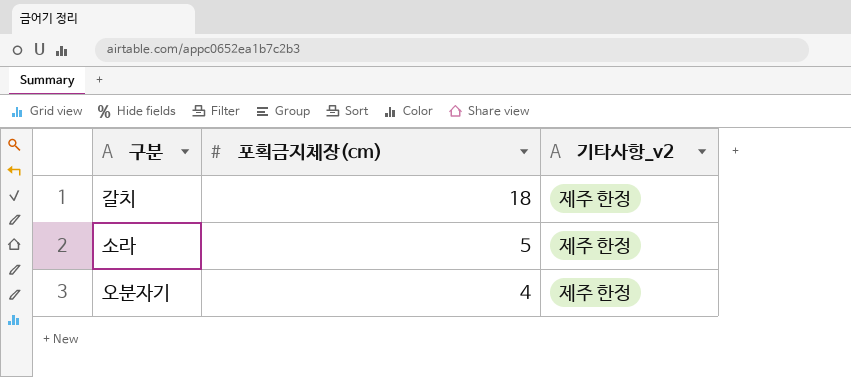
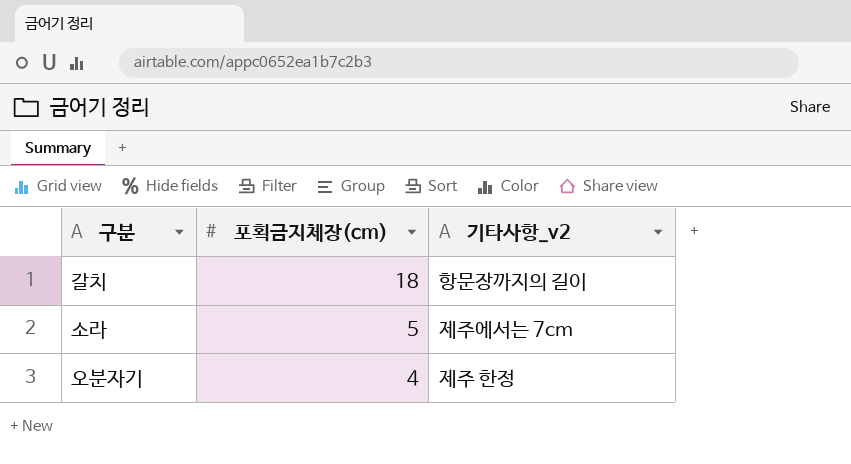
갈치 | 기타사항_v2: 제주 한정 -> 항문장까지의 길이
소라 | 기타사항_v2: 제주 한정 -> 제주에서는 7cm

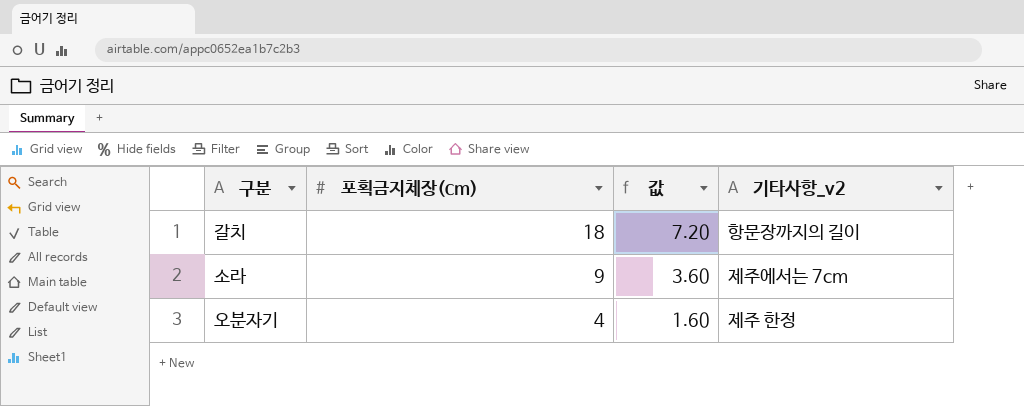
column 값 | formula: none -> [포획금지체장(cm)] * 0.4
소라 | 포획금지체장(cm): 5 -> 9

